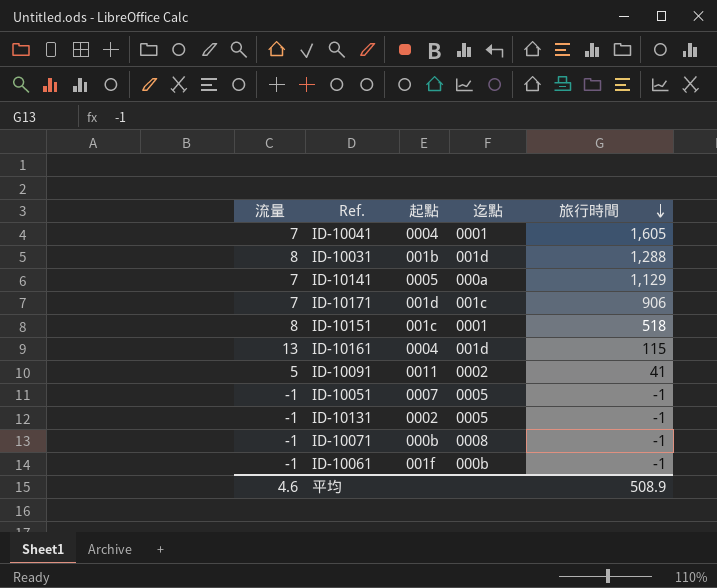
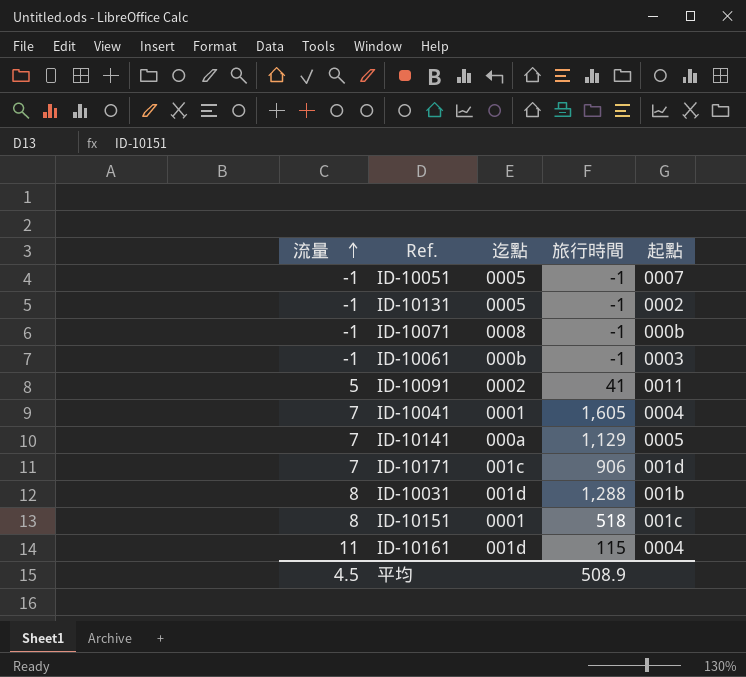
row order: 旅行時間 descending -> 流量 ascending
column 起點 | position: 3 -> 5
ID-10061 | 起點: 001f -> 0003
ID-10161 | 流量: 13 -> 11
平均 | 流量: 4.6 -> 4.5

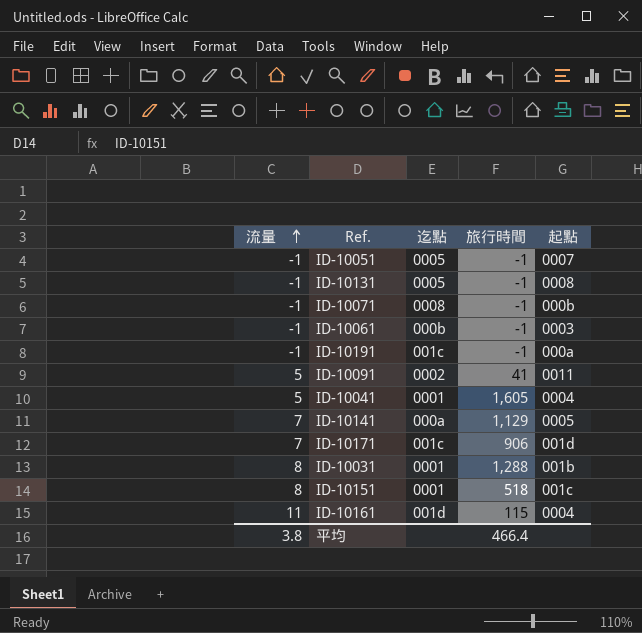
ID-10131 | 起點: 0002 -> 0008
row ID-10191: none -> -1 | 001c | -1 | 000a
ID-10041 | 流量: 7 -> 5
ID-10031 | 迄點: 001d -> 0001
平均 | 流量: 4.5 -> 3.8
平均 | 旅行時間: 508.9 -> 466.4

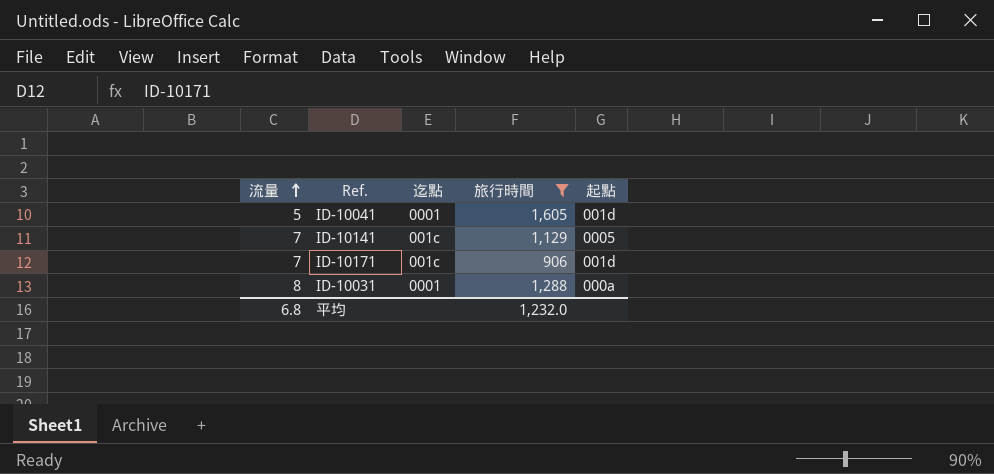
filter: none -> 旅行時間 >= 906
ID-10041 | 起點: 0004 -> 001d
ID-10141 | 迄點: 000a -> 001c
ID-10031 | 起點: 001b -> 000a
平均 | 流量: 3.8 -> 6.8
平均 | 旅行時間: 466.4 -> 1,232.0

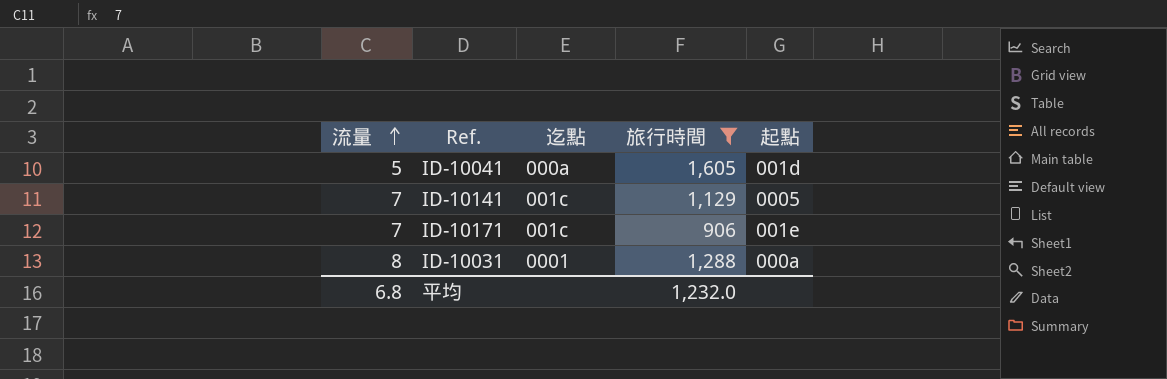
ID-10041 | 迄點: 0001 -> 000a
ID-10171 | 起點: 001d -> 001e

